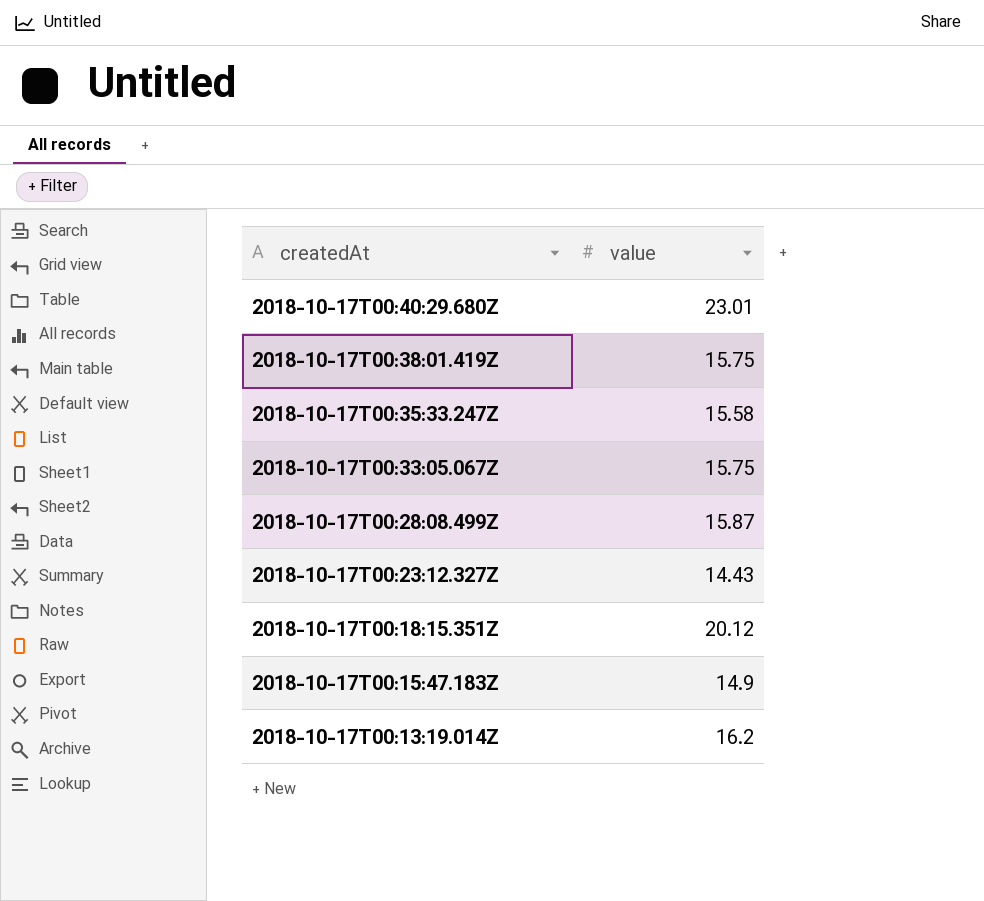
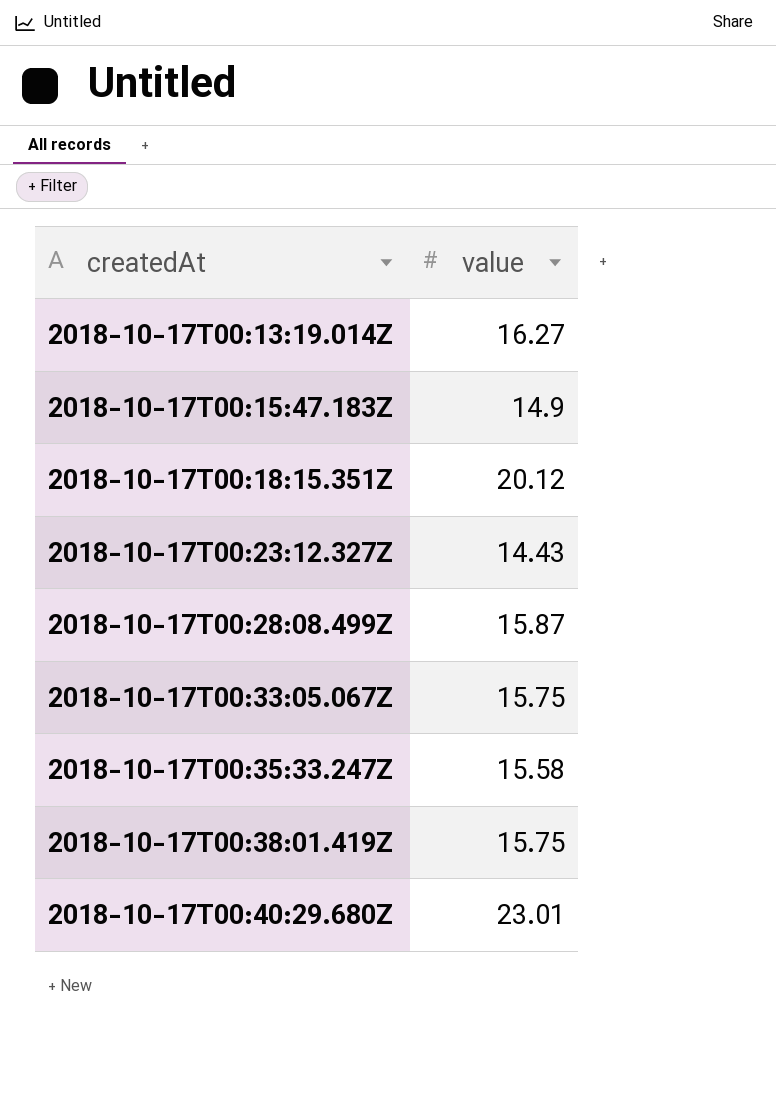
row order: createdAt descending -> createdAt ascending
2018-10-17T00:13:19.014Z | value: 16.2 -> 16.27

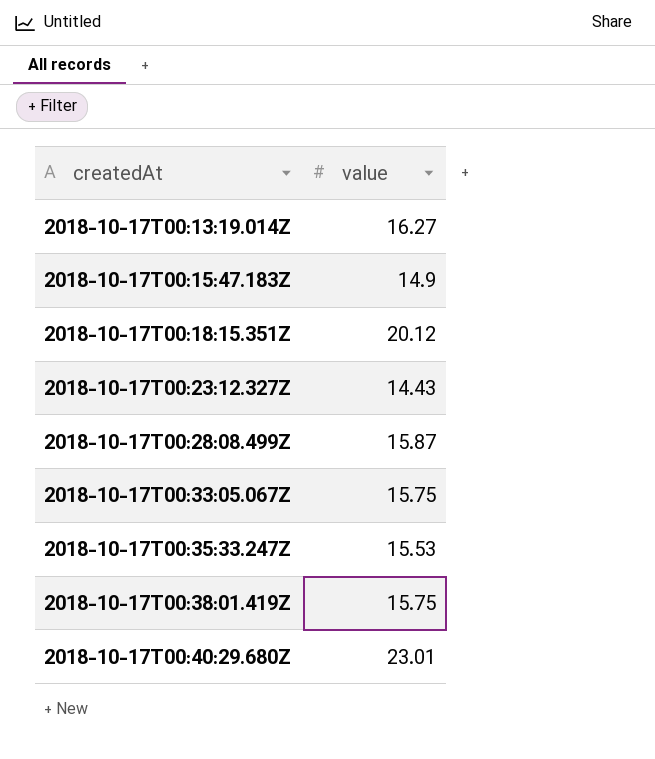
2018-10-17T00:35:33.247Z | value: 15.58 -> 15.53

